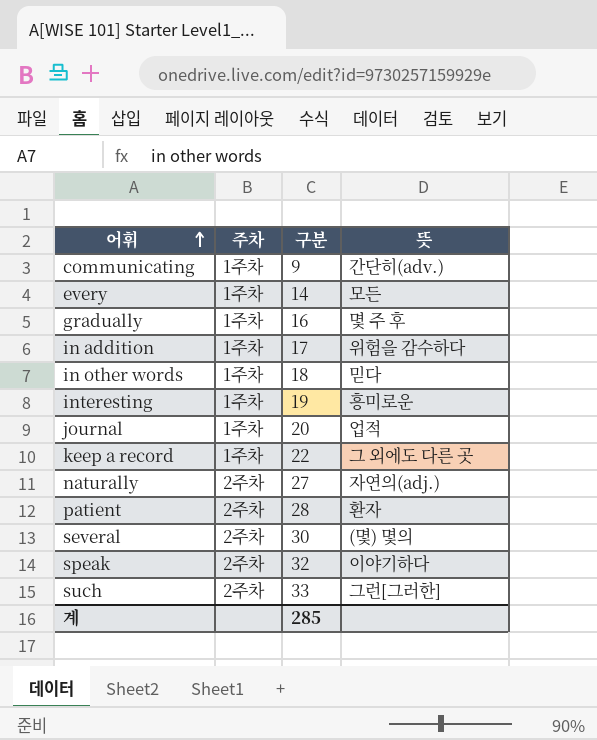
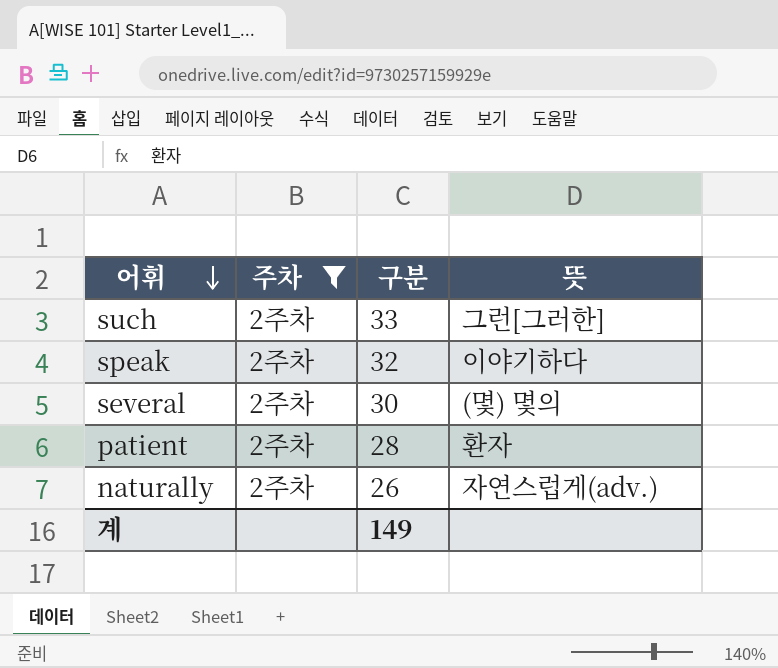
filter: none -> 주차 = 2주차
row order: 어휘 ascending -> 어휘 descending
naturally | 구분: 27 -> 26
naturally | 뜻: 자연의(adj.) -> 자연스럽게(adv.)
계 | 구분: 285 -> 149

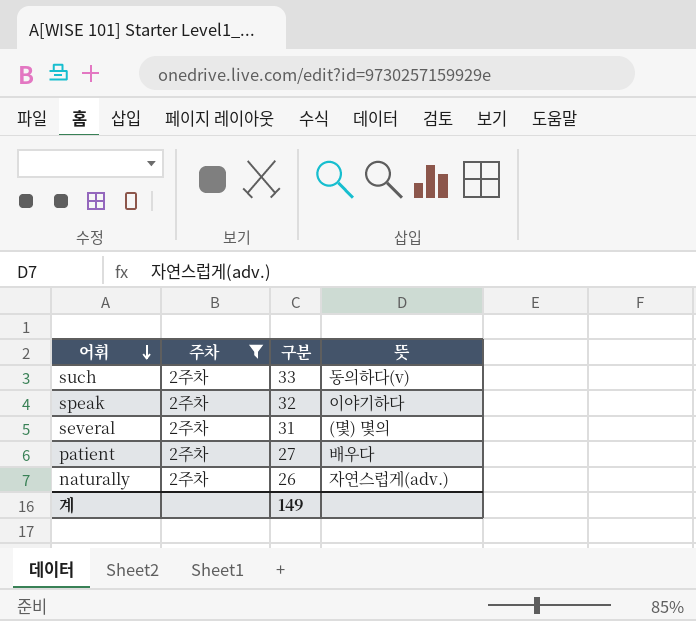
such | 뜻: 그런[그러한] -> 동의하다(v)
several | 구분: 30 -> 31
patient | 구분: 28 -> 27
patient | 뜻: 환자 -> 배우다

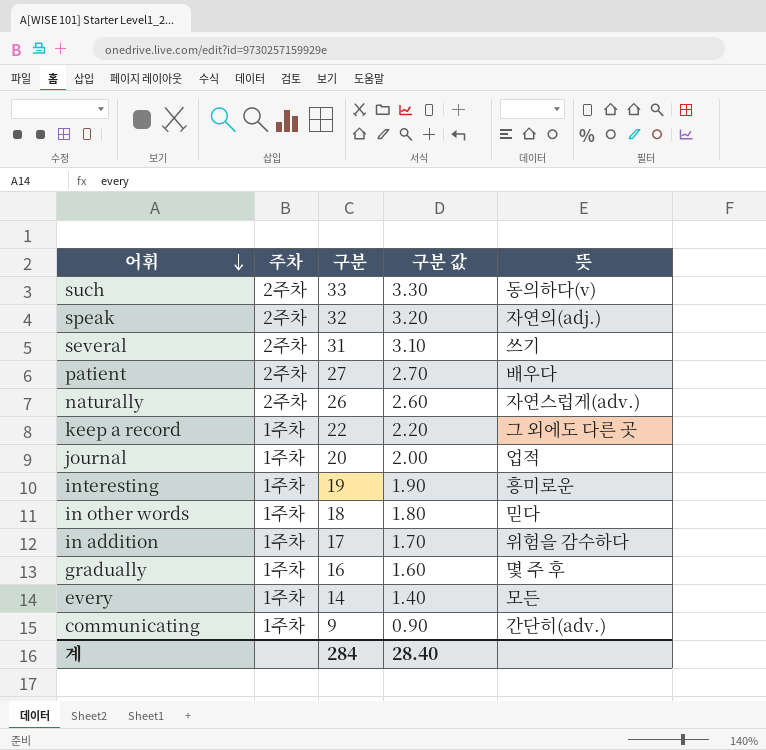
filter: 주차 = 2주차 -> none
column 구분 값 | formula: none -> [구분] * 0.1
speak | 뜻: 이야기하다 -> 자연의(adj.)
several | 뜻: (몇) 몇의 -> 쓰기
계 | 구분: 149 -> 284

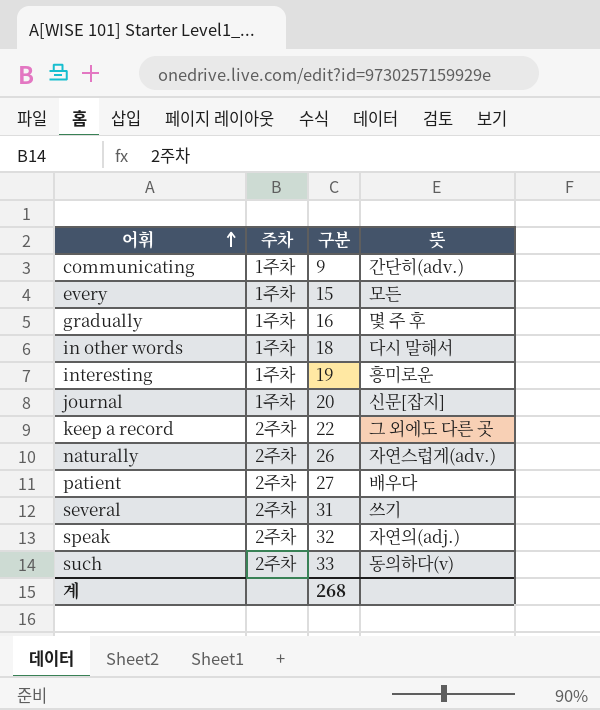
row order: 어휘 descending -> 어휘 ascending
column 구분 값 | formula: [구분] * 0.1 -> none
row in addition: 1주차 | 17 | 1.70 | 위험을 감수하다 -> none
every | 구분: 14 -> 15
in other words | 뜻: 믿다 -> 다시 말해서
journal | 뜻: 업적 -> 신문[잡지]
keep a record | 주차: 1주차 -> 2주차
계 | 구분: 284 -> 268

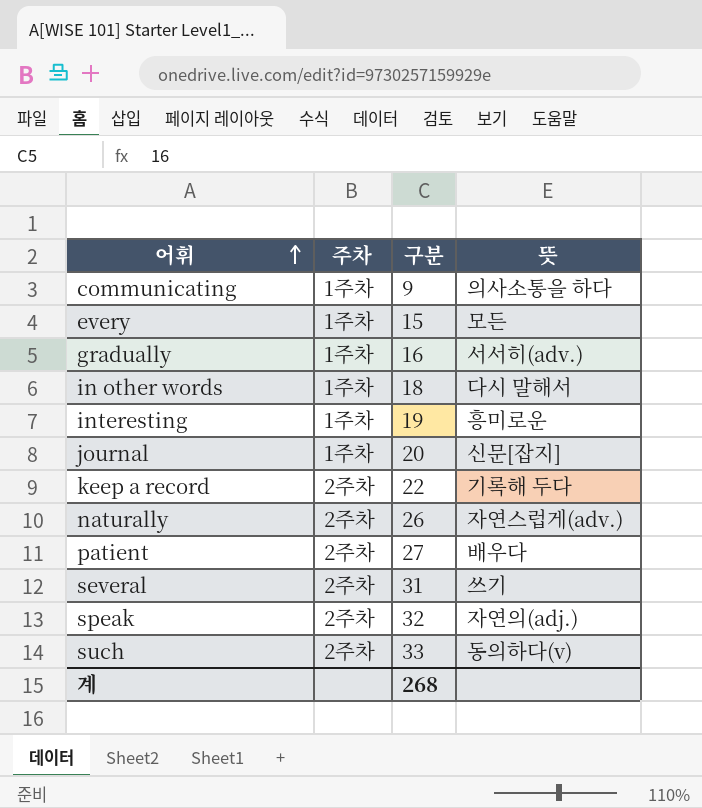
communicating | 뜻: 간단히(adv.) -> 의사소통을 하다
gradually | 뜻: 몇 주 후 -> 서서히(adv.)
keep a record | 뜻: 그 외에도 다른 곳 -> 기록해 두다

